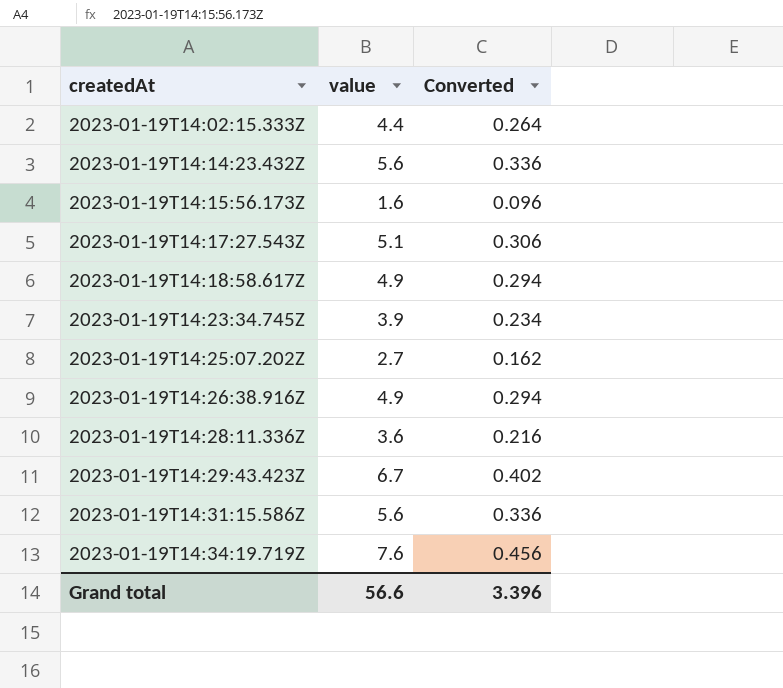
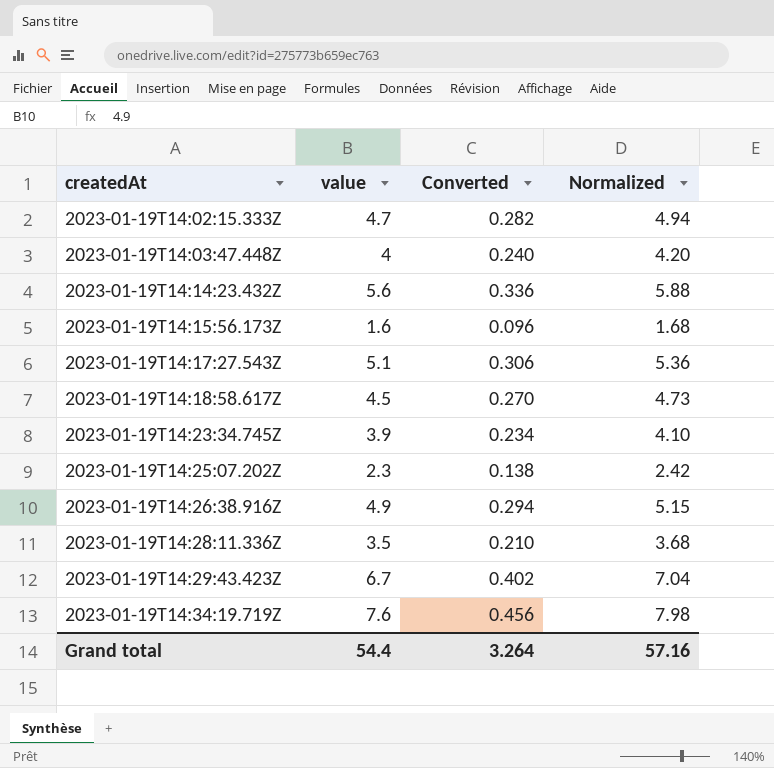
column Normalized | formula: none -> [value] * 1.05
row 2023-01-19T14:31:15.586Z: 5.6 | 0.336 -> none
2023-01-19T14:02:15.333Z | value: 4.4 -> 4.7
2023-01-19T14:02:15.333Z | Converted: 0.264 -> 0.282
row 2023-01-19T14:03:47.448Z: none -> 4 | 0.240 | 4.20
2023-01-19T14:18:58.617Z | value: 4.9 -> 4.5
2023-01-19T14:18:58.617Z | Converted: 0.294 -> 0.270
2023-01-19T14:25:07.202Z | value: 2.7 -> 2.3
2023-01-19T14:25:07.202Z | Converted: 0.162 -> 0.138
2023-01-19T14:28:11.336Z | value: 3.6 -> 3.5
2023-01-19T14:28:11.336Z | Converted: 0.216 -> 0.210
Grand total | value: 56.6 -> 54.4
Grand total | Converted: 3.396 -> 3.264

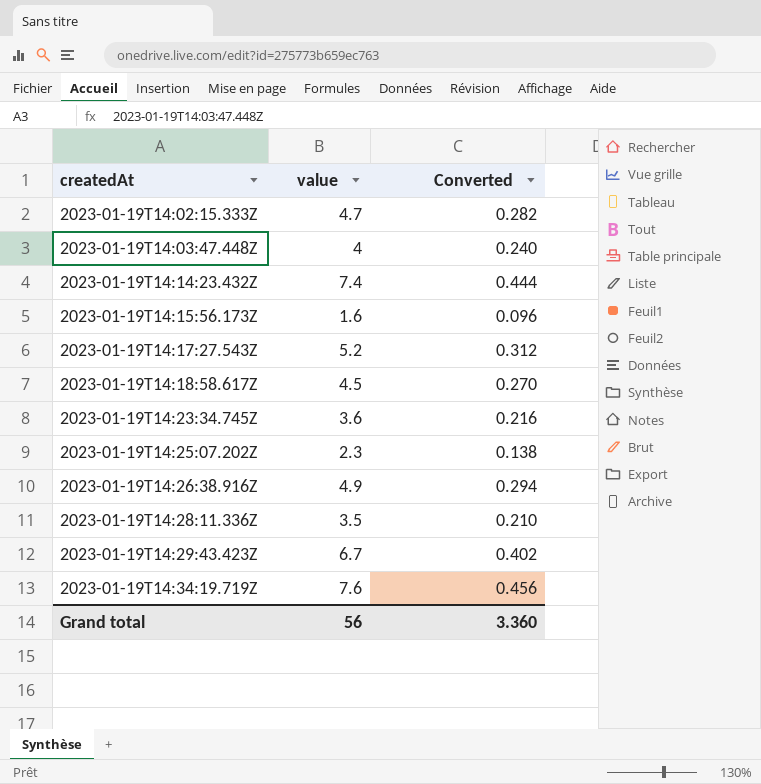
column Normalized | formula: [value] * 1.05 -> none
2023-01-19T14:14:23.432Z | value: 5.6 -> 7.4
2023-01-19T14:14:23.432Z | Converted: 0.336 -> 0.444
2023-01-19T14:17:27.543Z | value: 5.1 -> 5.2
2023-01-19T14:17:27.543Z | Converted: 0.306 -> 0.312
2023-01-19T14:23:34.745Z | value: 3.9 -> 3.6
2023-01-19T14:23:34.745Z | Converted: 0.234 -> 0.216
Grand total | value: 54.4 -> 56
Grand total | Converted: 3.264 -> 3.360

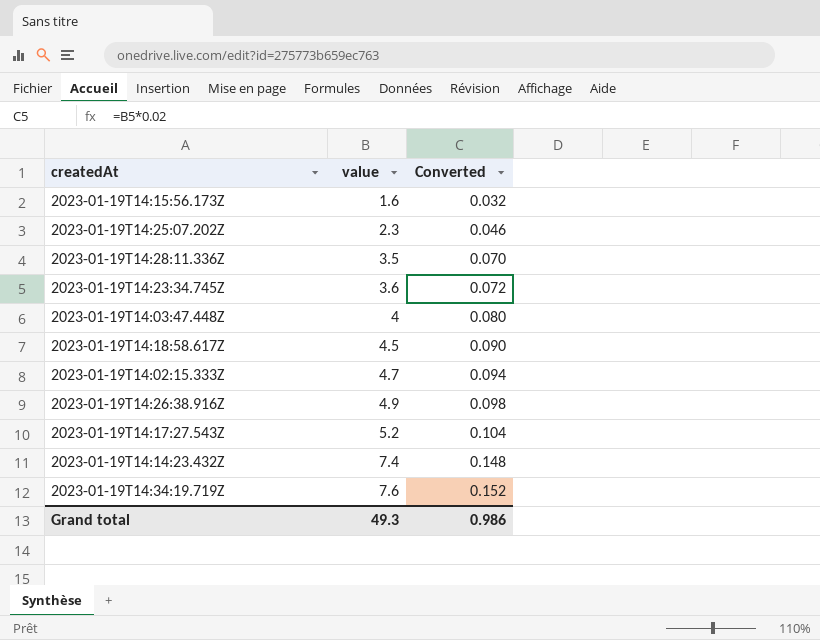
row order: createdAt ascending -> value ascending
column Converted | formula: [value] * 0.06 -> [value] * 0.02
row 2023-01-19T14:29:43.423Z: 6.7 | 0.402 -> none
Grand total | value: 56 -> 49.3
Grand total | Converted: 3.360 -> 0.986

